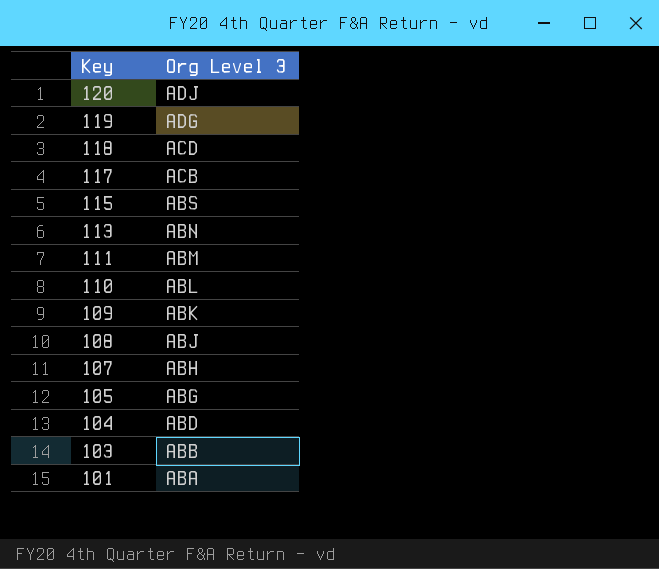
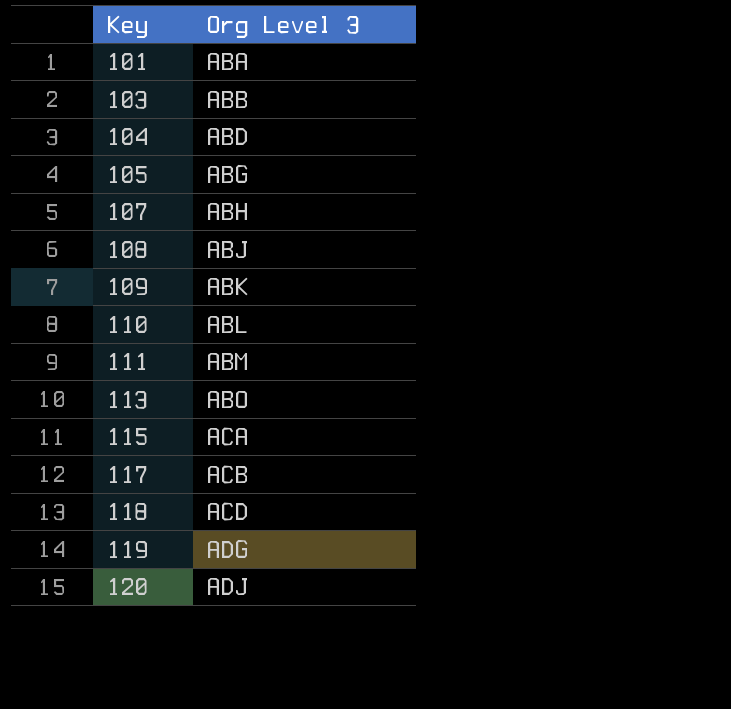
row order: Key descending -> Key ascending
113 | Org Level 3: ABN -> ABO
115 | Org Level 3: ABS -> ACA

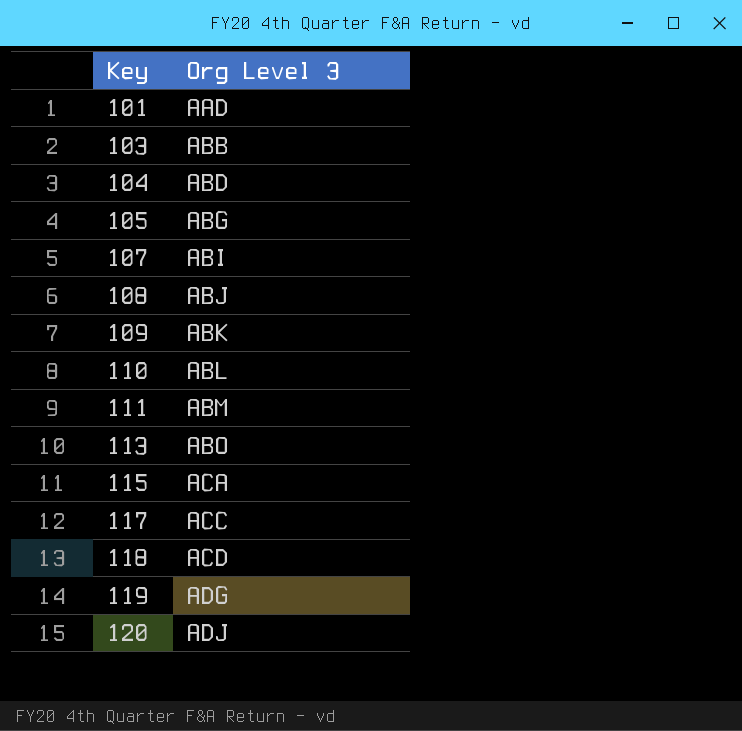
101 | Org Level 3: ABA -> AAD
107 | Org Level 3: ABH -> ABI
117 | Org Level 3: ACB -> ACC

